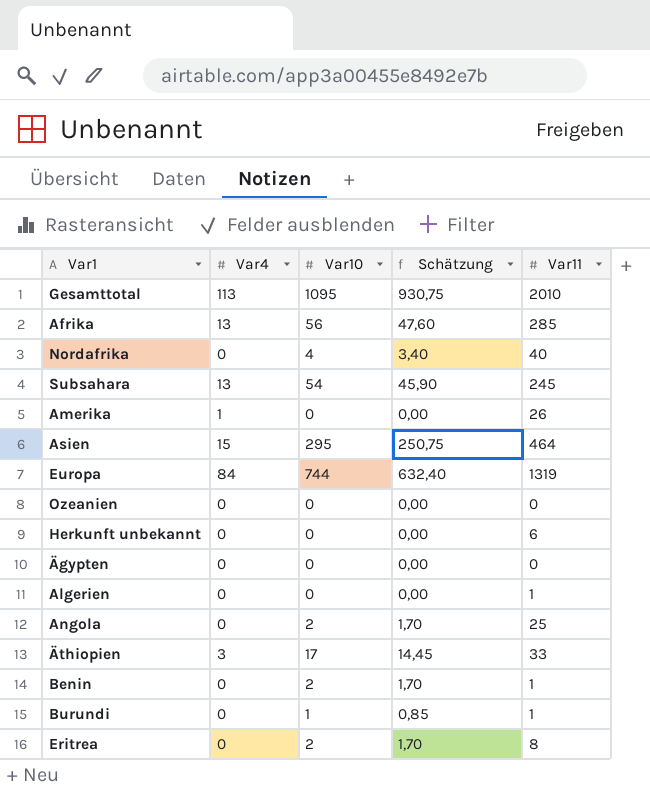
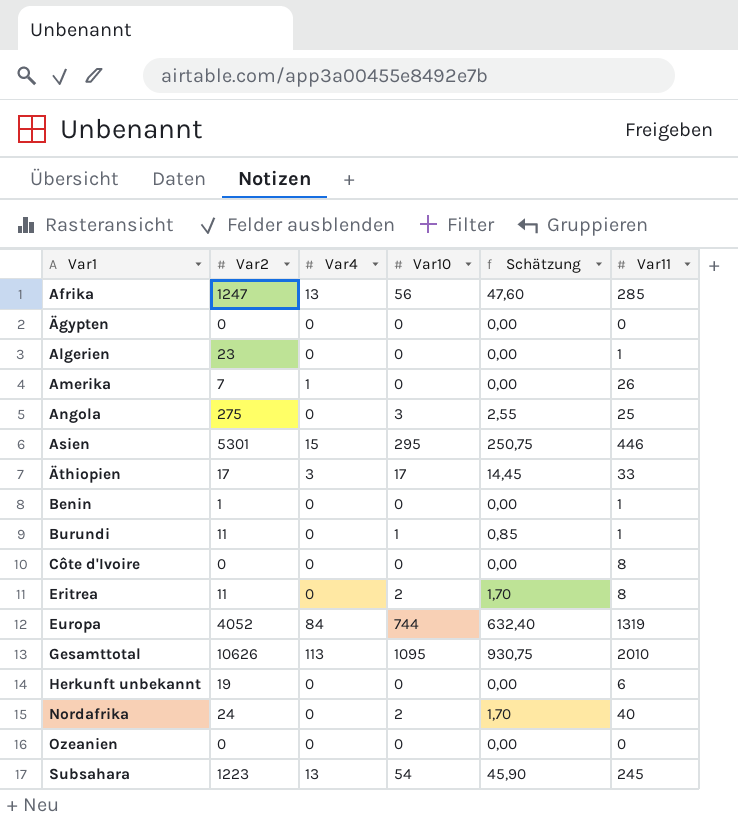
row order: none -> Var1 ascending
column Var2 | position: none -> 2
Angola | Var10: 2 -> 3
Angola | Schätzung: 1,70 -> 2,55
Asien | Var11: 464 -> 446
Benin | Var10: 2 -> 0
Benin | Schätzung: 1,70 -> 0,00
row Côte d'Ivoire: none -> 0 | 0 | 0 | 0,00 | 8
Nordafrika | Var10: 4 -> 2
Nordafrika | Schätzung: 3,40 -> 1,70

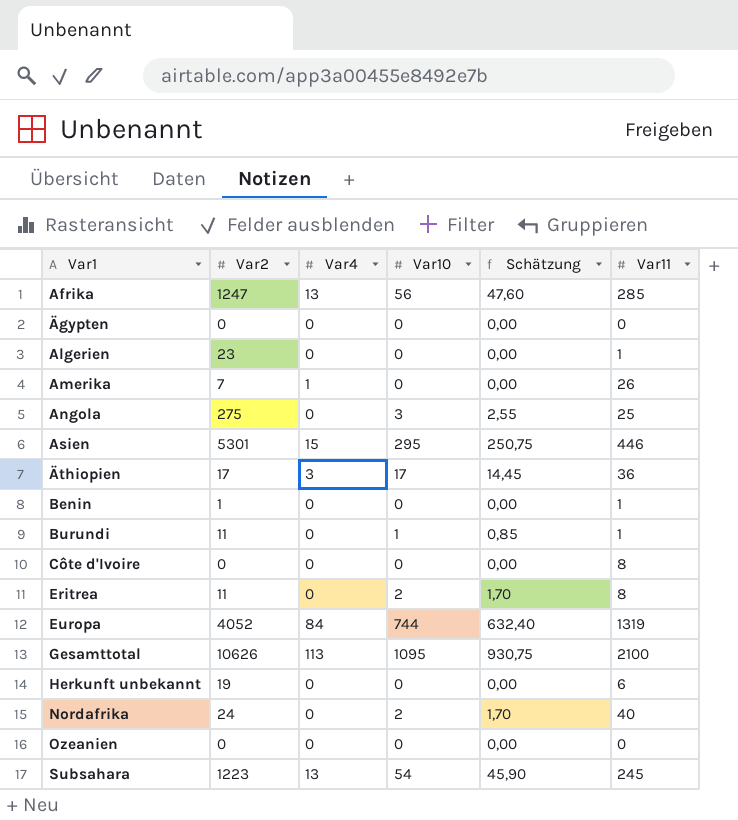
Äthiopien | Var11: 33 -> 36
Gesamttotal | Var11: 2010 -> 2100

